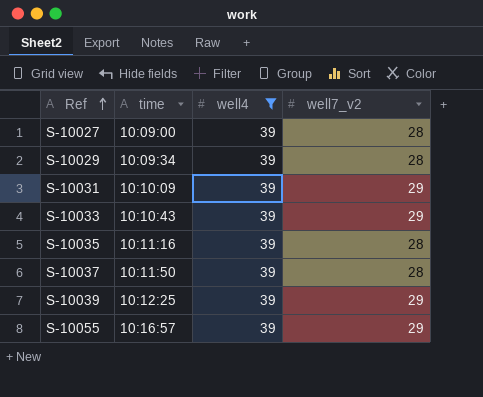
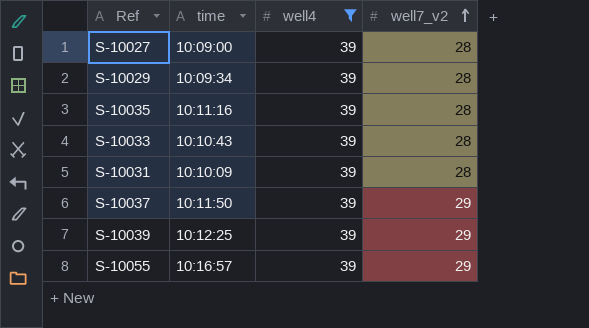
row order: Ref ascending -> well7_v2 ascending
S-10033 | well7_v2: 29 -> 28
S-10031 | well7_v2: 29 -> 28
S-10037 | well7_v2: 28 -> 29

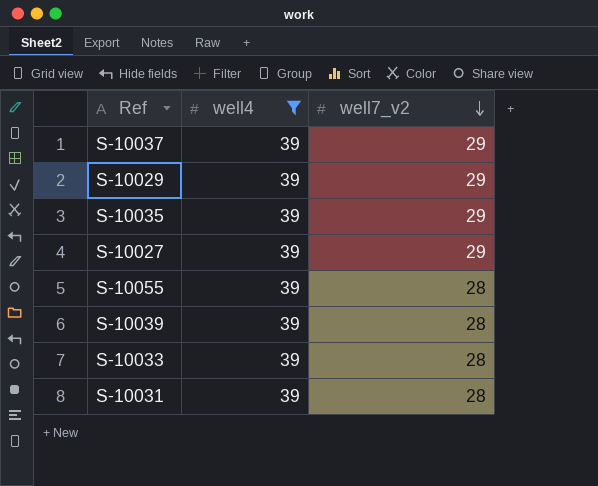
row order: well7_v2 ascending -> well7_v2 descending
column time | position: 2 -> none
S-10029 | well7_v2: 28 -> 29
S-10035 | well7_v2: 28 -> 29
S-10027 | well7_v2: 28 -> 29
S-10055 | well7_v2: 29 -> 28
S-10039 | well7_v2: 29 -> 28

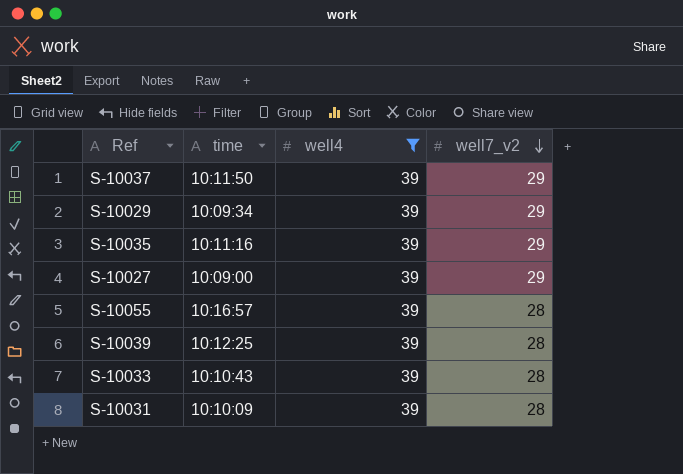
column time | position: none -> 2

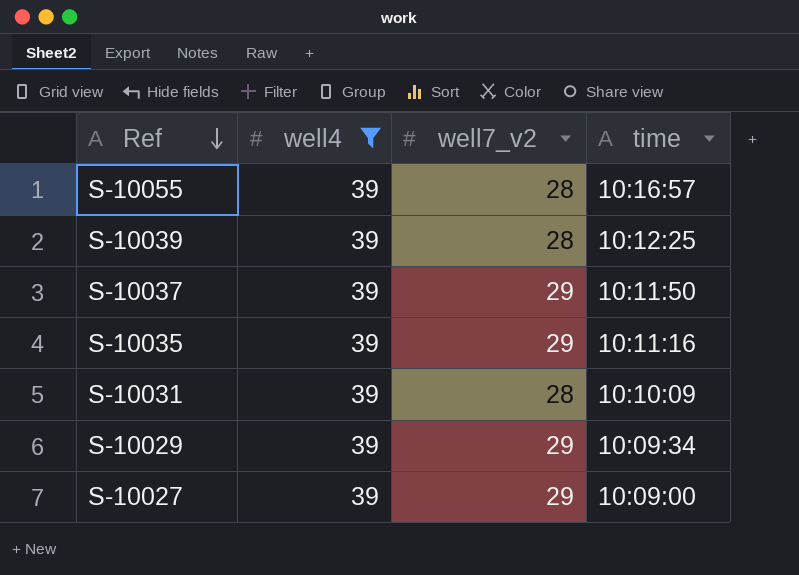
row order: well7_v2 descending -> Ref descending
column time | position: 2 -> 4
row S-10033: 10:10:43 | 39 | 28 -> none

